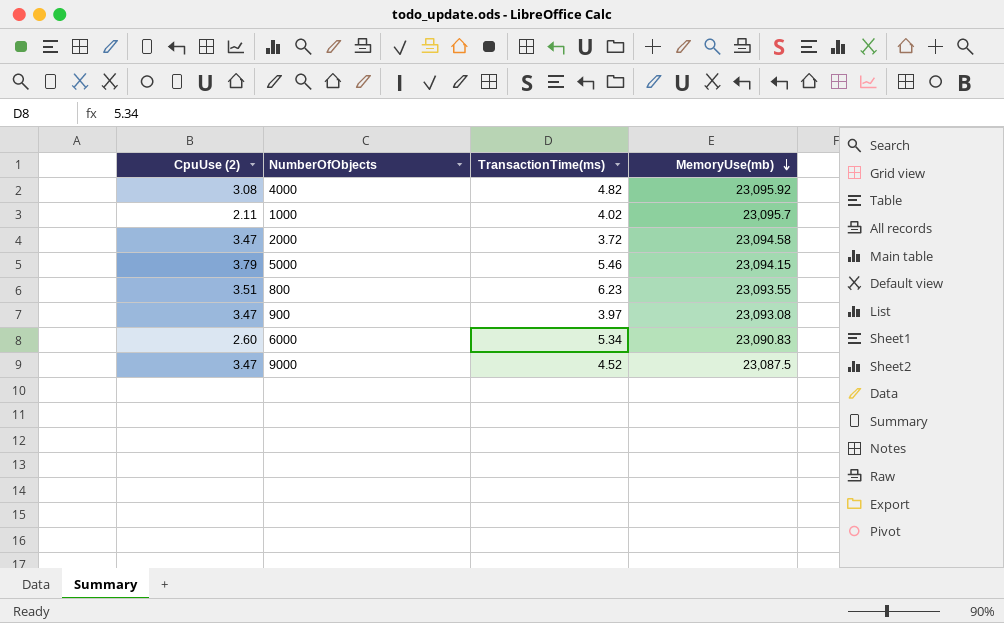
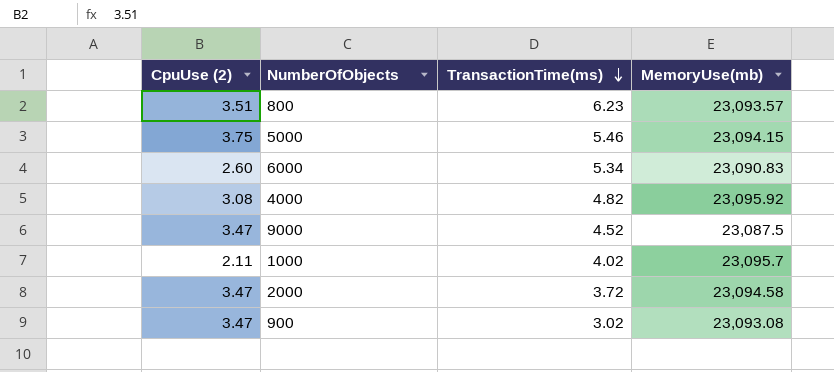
row order: MemoryUse(mb) descending -> TransactionTime(ms) descending
800 | MemoryUse(mb): 23,093.55 -> 23,093.57
5000 | CpuUse (2): 3.79 -> 3.75
900 | TransactionTime(ms): 3.97 -> 3.02

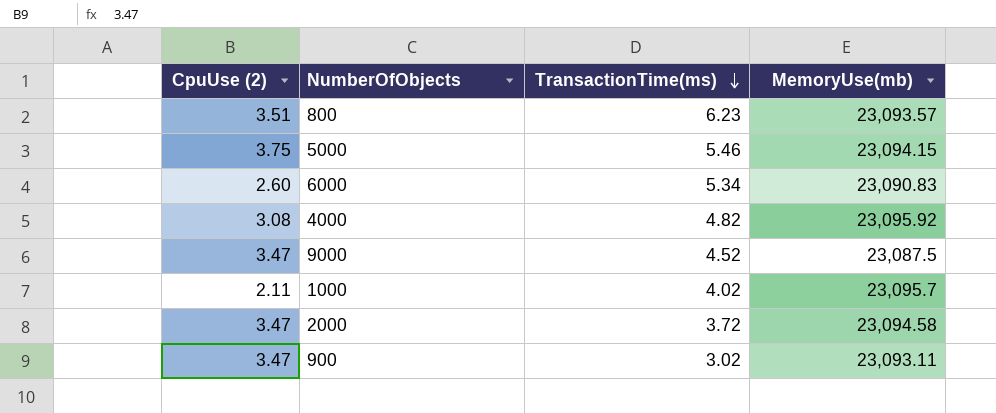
900 | MemoryUse(mb): 23,093.08 -> 23,093.11

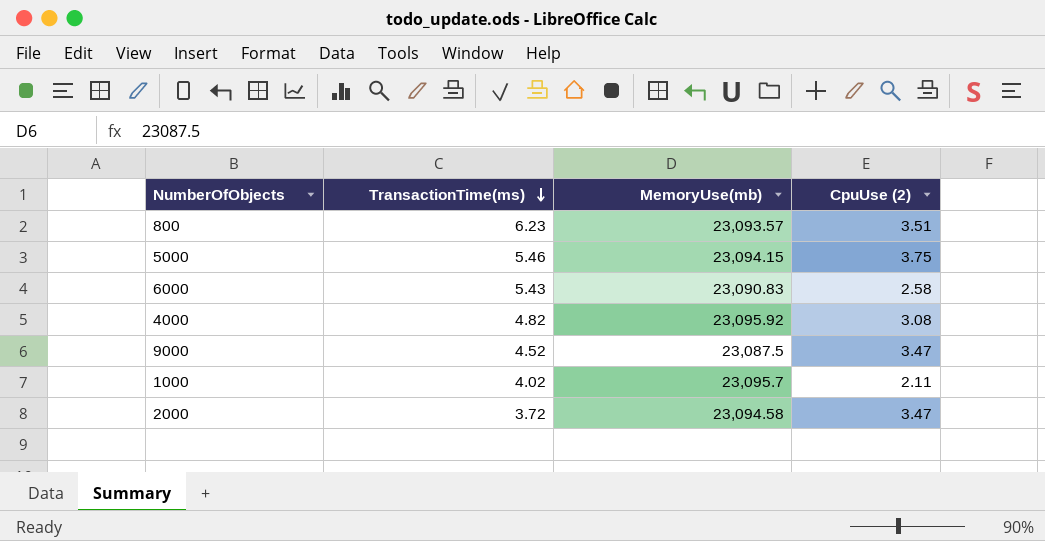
column CpuUse (2) | position: 1 -> 4
row 900: 3.47 | 3.02 | 23,093.11 -> none
6000 | TransactionTime(ms): 5.34 -> 5.43
6000 | CpuUse (2): 2.60 -> 2.58

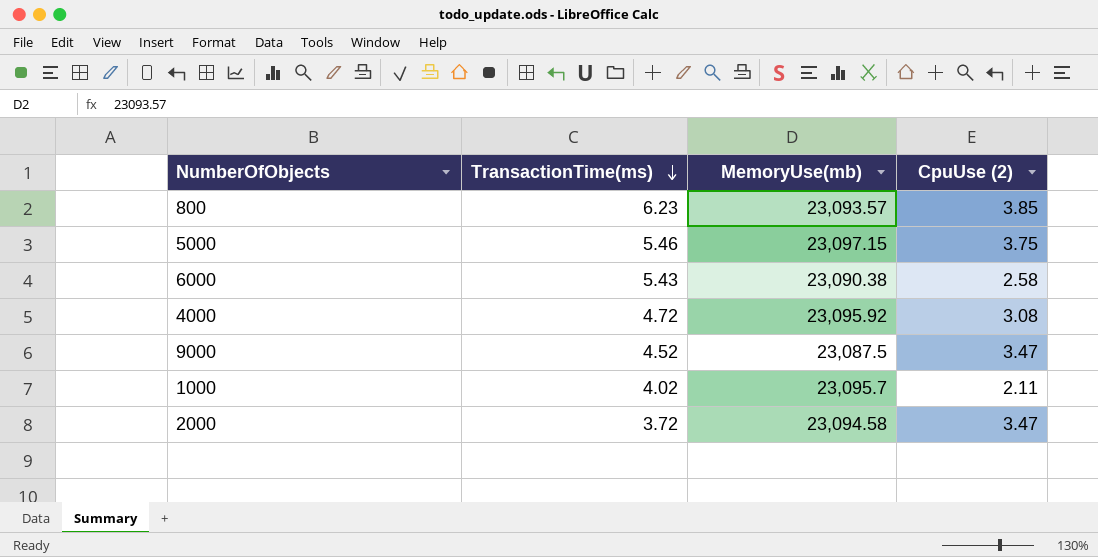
800 | CpuUse (2): 3.51 -> 3.85
5000 | MemoryUse(mb): 23,094.15 -> 23,097.15
6000 | MemoryUse(mb): 23,090.83 -> 23,090.38
4000 | TransactionTime(ms): 4.82 -> 4.72

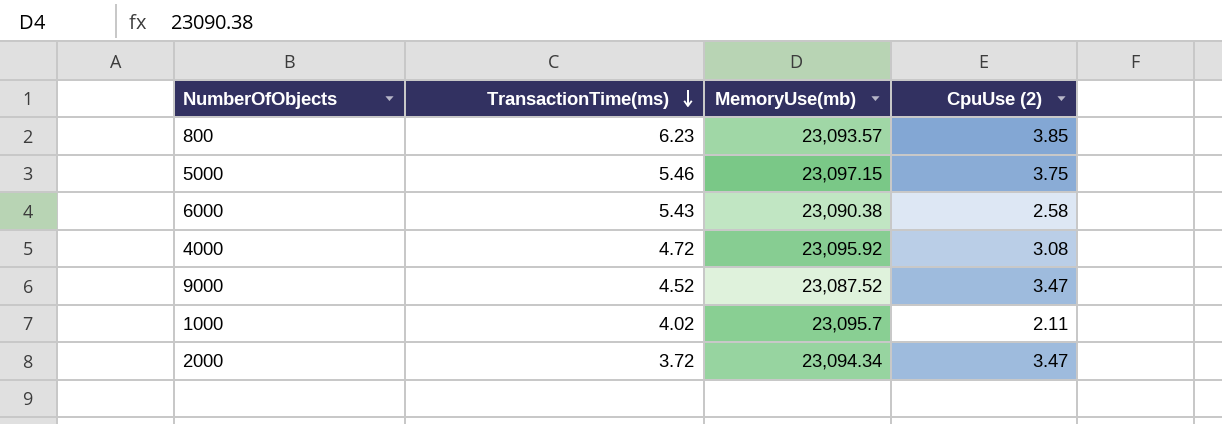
9000 | MemoryUse(mb): 23,087.5 -> 23,087.52
2000 | MemoryUse(mb): 23,094.58 -> 23,094.34

